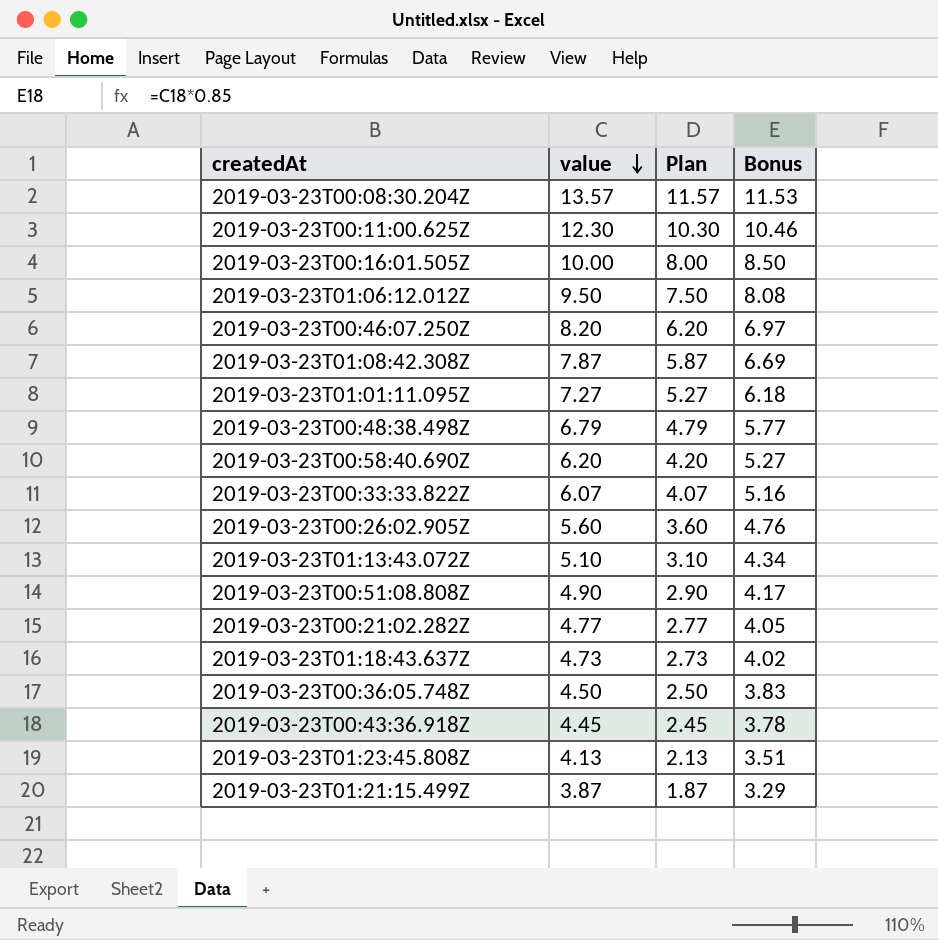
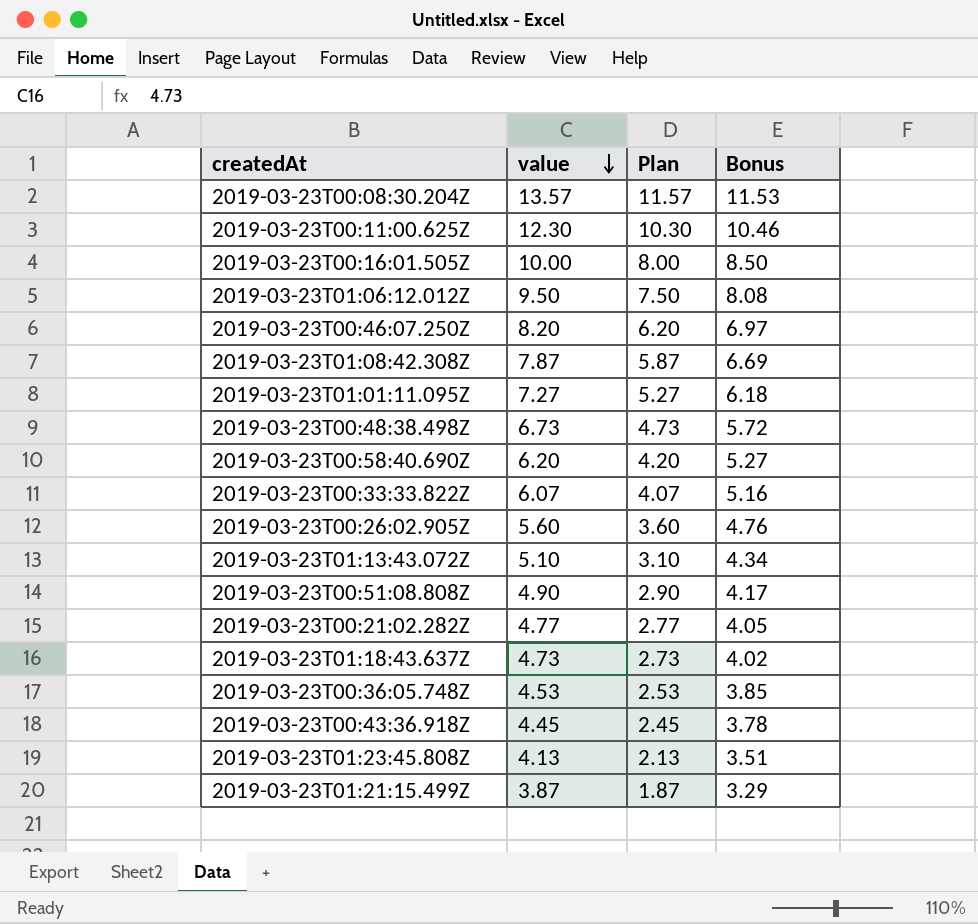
2019-03-23T00:48:38.498Z | value: 6.79 -> 6.73
2019-03-23T00:48:38.498Z | Plan: 4.79 -> 4.73
2019-03-23T00:48:38.498Z | Bonus: 5.77 -> 5.72
2019-03-23T00:36:05.748Z | value: 4.50 -> 4.53
2019-03-23T00:36:05.748Z | Plan: 2.50 -> 2.53
2019-03-23T00:36:05.748Z | Bonus: 3.83 -> 3.85

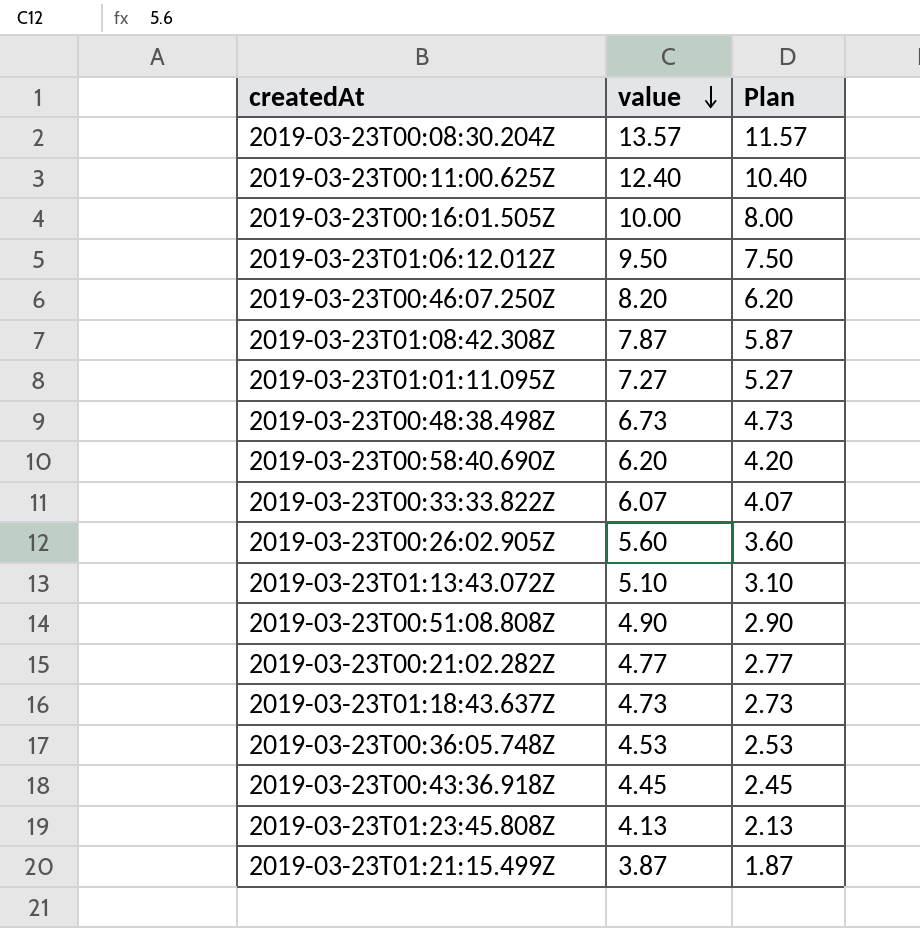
column Bonus | formula: [value] * 0.85 -> none
2019-03-23T00:11:00.625Z | value: 12.30 -> 12.40
2019-03-23T00:11:00.625Z | Plan: 10.30 -> 10.40

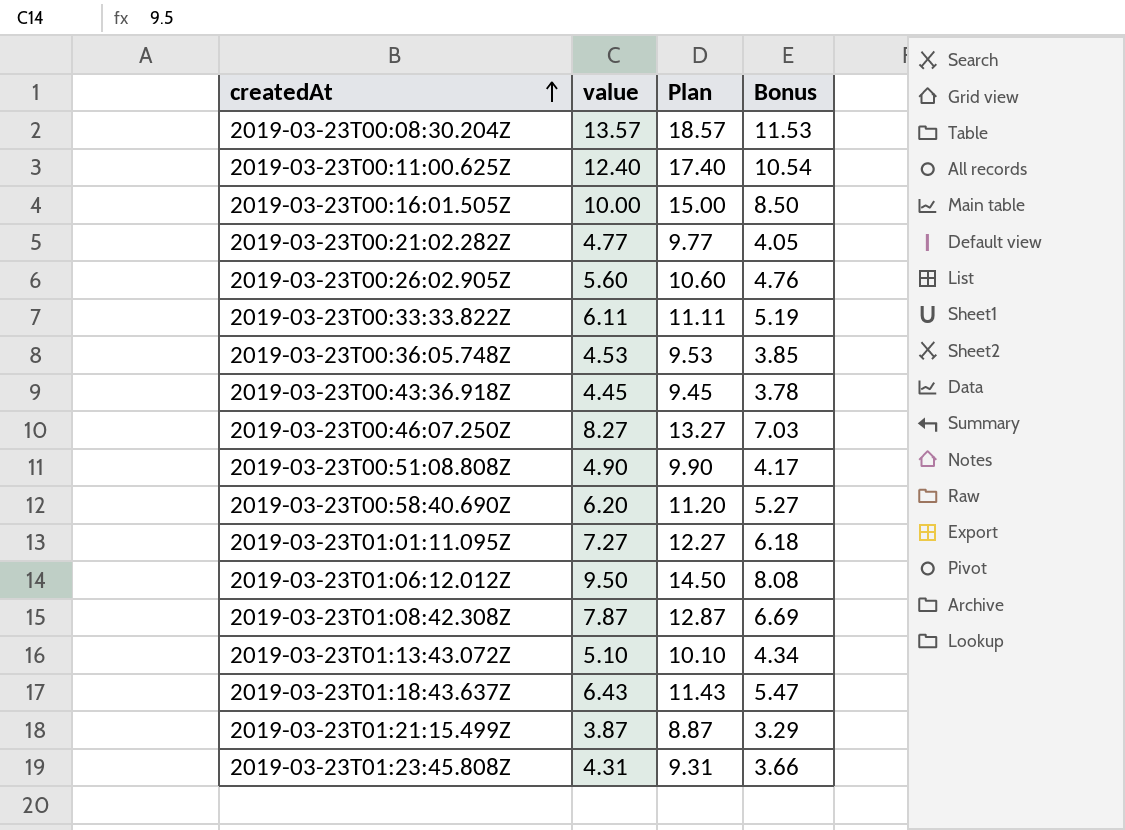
row order: value descending -> createdAt ascending
column Plan | formula: [value] - 2 -> [value] + 5
column Bonus | formula: none -> [value] * 0.85
row 2019-03-23T00:48:38.498Z: 6.73 | 4.73 -> none
2019-03-23T00:33:33.822Z | value: 6.07 -> 6.11
2019-03-23T00:46:07.250Z | value: 8.20 -> 8.27
2019-03-23T01:18:43.637Z | value: 4.73 -> 6.43
2019-03-23T01:23:45.808Z | value: 4.13 -> 4.31

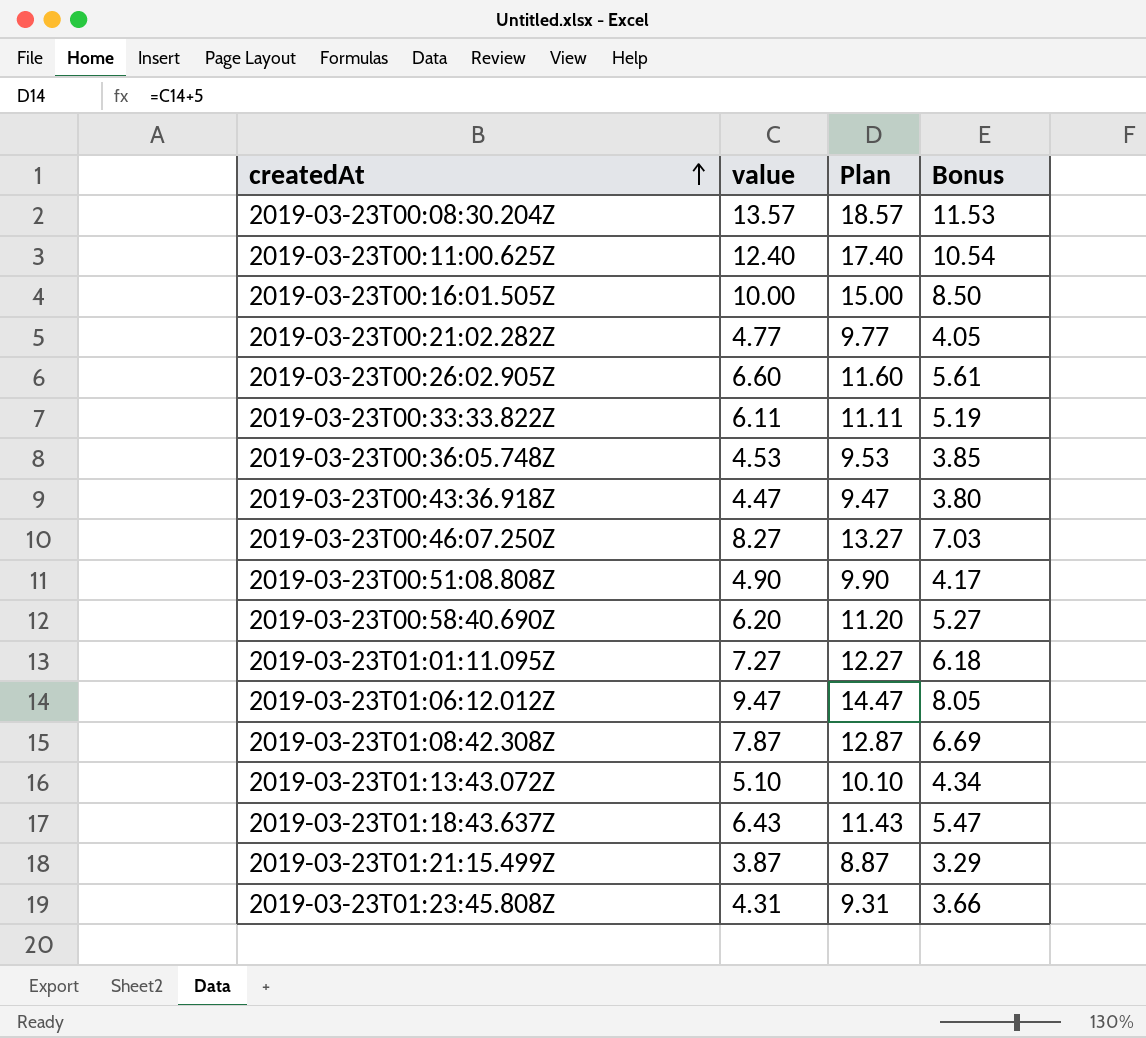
2019-03-23T00:26:02.905Z | value: 5.60 -> 6.60
2019-03-23T00:26:02.905Z | Plan: 10.60 -> 11.60
2019-03-23T00:26:02.905Z | Bonus: 4.76 -> 5.61
2019-03-23T00:43:36.918Z | value: 4.45 -> 4.47
2019-03-23T00:43:36.918Z | Plan: 9.45 -> 9.47
2019-03-23T00:43:36.918Z | Bonus: 3.78 -> 3.80
2019-03-23T01:06:12.012Z | value: 9.50 -> 9.47
2019-03-23T01:06:12.012Z | Plan: 14.50 -> 14.47
2019-03-23T01:06:12.012Z | Bonus: 8.08 -> 8.05

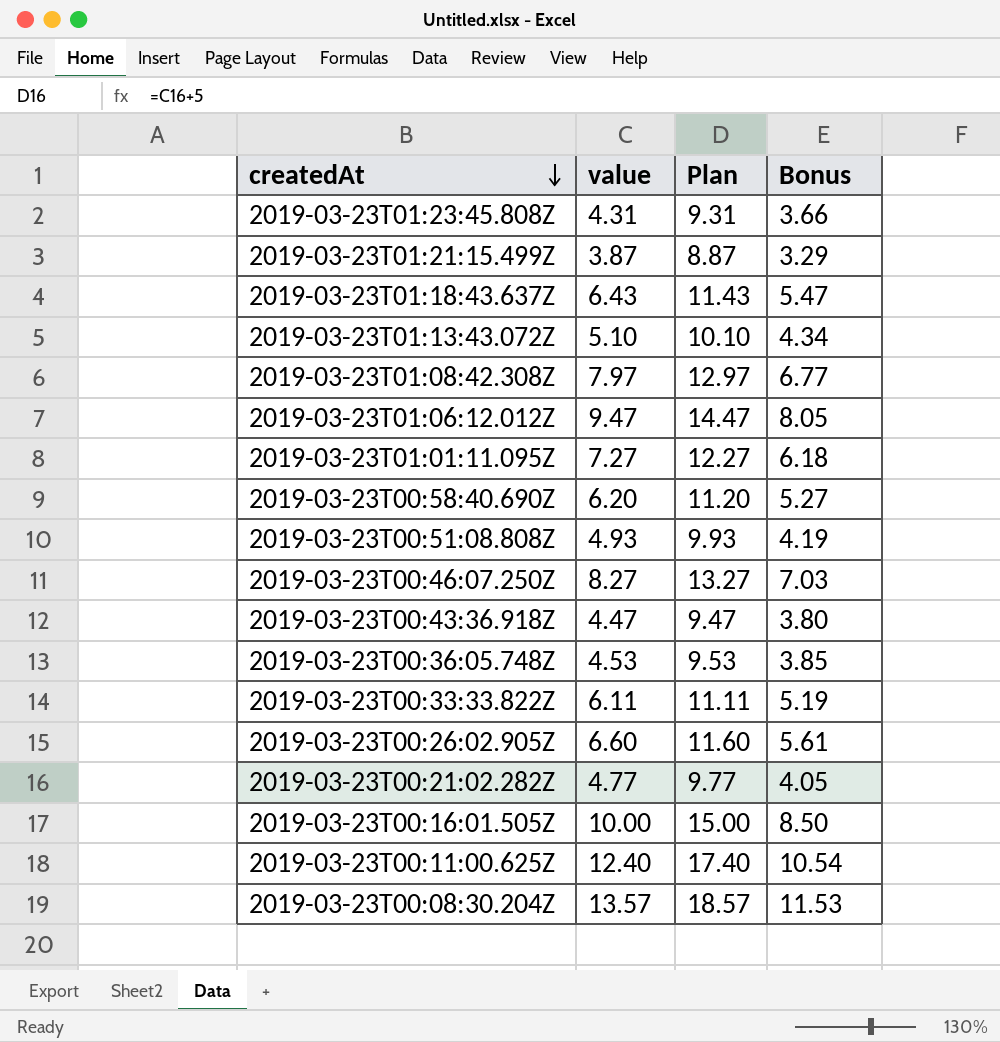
row order: createdAt ascending -> createdAt descending
2019-03-23T01:08:42.308Z | value: 7.87 -> 7.97
2019-03-23T01:08:42.308Z | Plan: 12.87 -> 12.97
2019-03-23T01:08:42.308Z | Bonus: 6.69 -> 6.77
2019-03-23T00:51:08.808Z | value: 4.90 -> 4.93
2019-03-23T00:51:08.808Z | Plan: 9.90 -> 9.93
2019-03-23T00:51:08.808Z | Bonus: 4.17 -> 4.19

